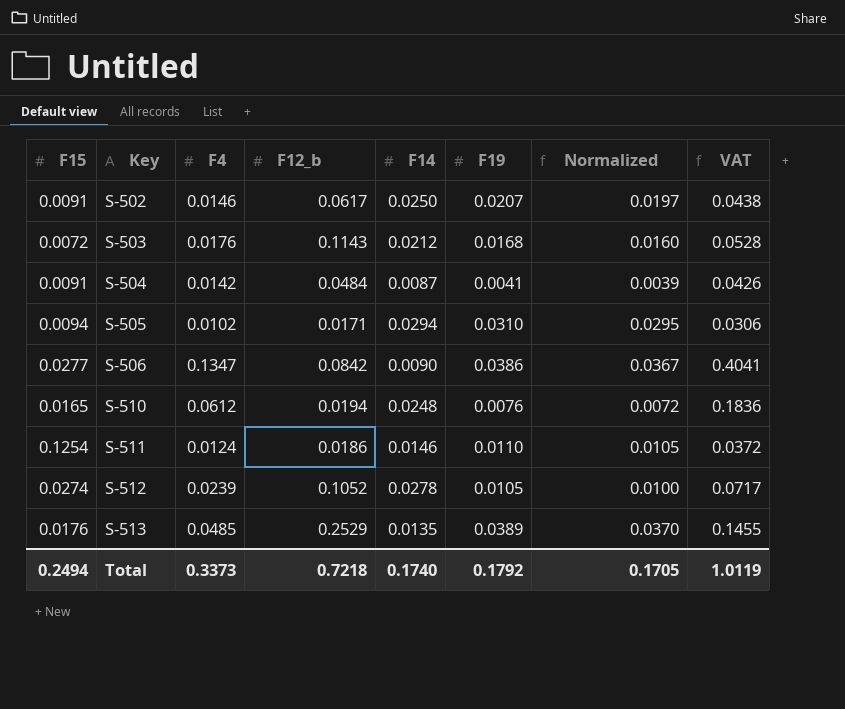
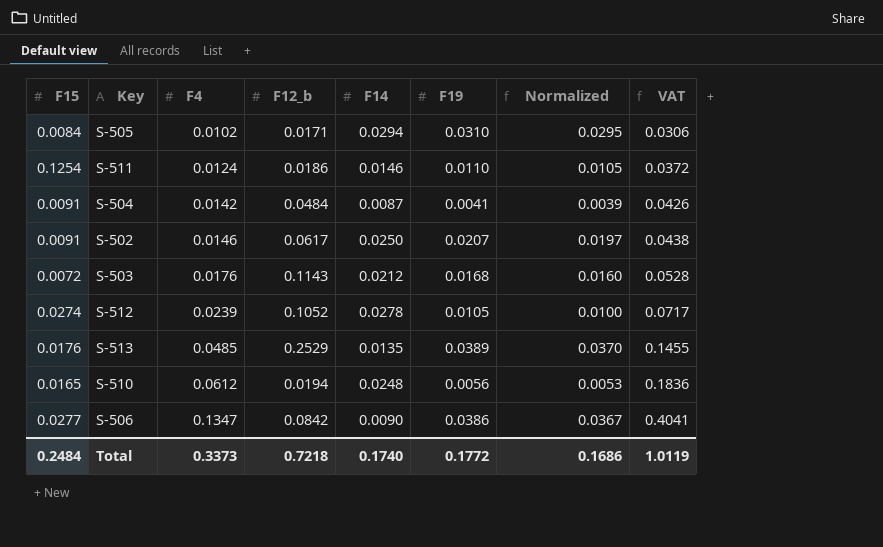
row order: Key ascending -> F4 ascending
S-505 | F15: 0.0094 -> 0.0084
S-510 | F19: 0.0076 -> 0.0056
S-510 | Normalized: 0.0072 -> 0.0053
Total | F15: 0.2494 -> 0.2484
Total | F19: 0.1792 -> 0.1772
Total | Normalized: 0.1705 -> 0.1686

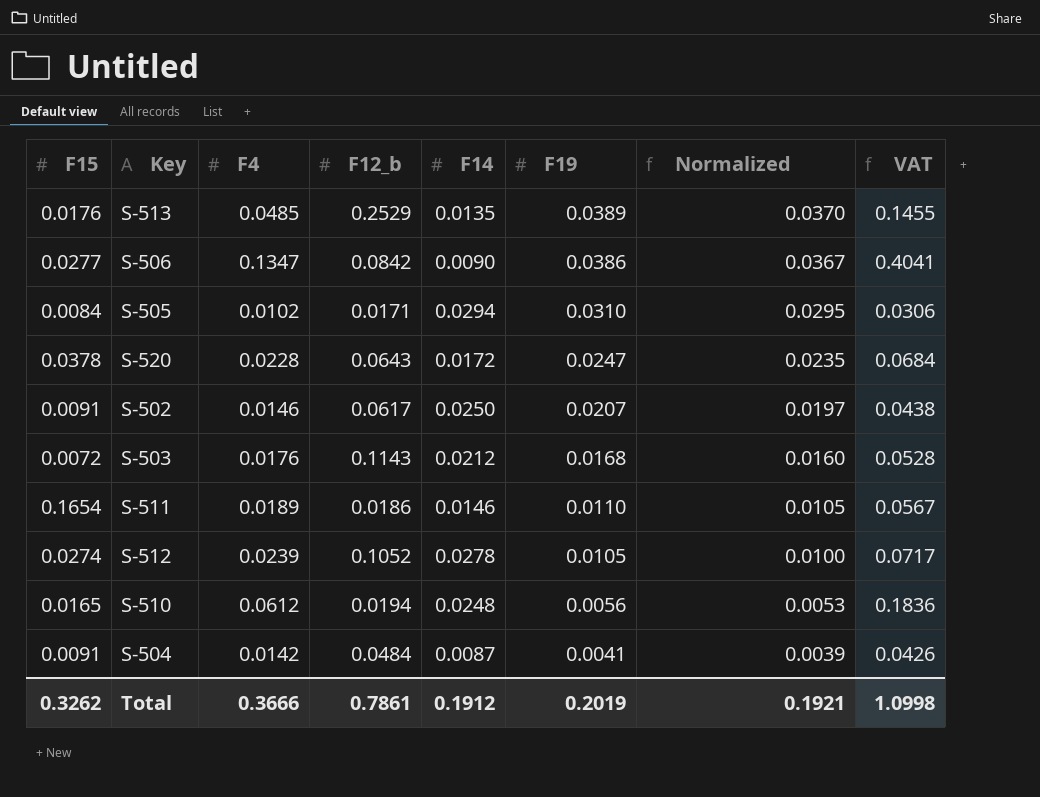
row order: F4 ascending -> F19 descending
row S-520: none -> 0.0378 | 0.0228 | 0.0643 | 0.0172 | 0.0247 | 0.0235 | 0.0684
S-511 | F15: 0.1254 -> 0.1654
S-511 | F4: 0.0124 -> 0.0189
S-511 | VAT: 0.0372 -> 0.0567
Total | F15: 0.2484 -> 0.3262
Total | F4: 0.3373 -> 0.3666
Total | F12_b: 0.7218 -> 0.7861
Total | F14: 0.1740 -> 0.1912
Total | F19: 0.1772 -> 0.2019
Total | Normalized: 0.1686 -> 0.1921
Total | VAT: 1.0119 -> 1.0998

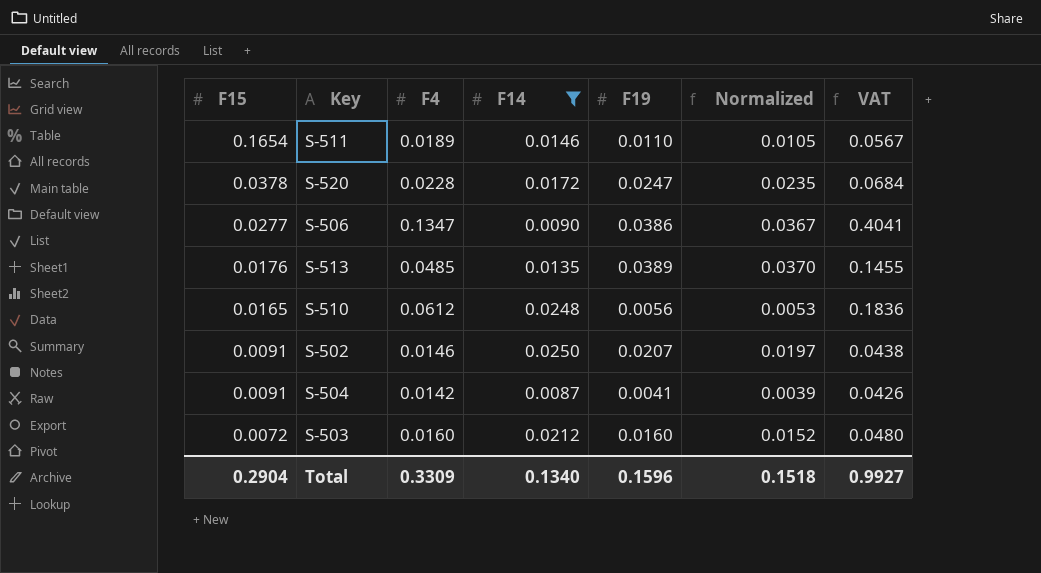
filter: none -> F14 <= 0.0250
row order: F19 descending -> F15 descending
column F12_b | position: 4 -> none
S-503 | F4: 0.0176 -> 0.0160
S-503 | F19: 0.0168 -> 0.0160
S-503 | Normalized: 0.0160 -> 0.0152
S-503 | VAT: 0.0528 -> 0.0480
Total | F15: 0.3262 -> 0.2904
Total | F4: 0.3666 -> 0.3309
Total | F14: 0.1912 -> 0.1340
Total | F19: 0.2019 -> 0.1596
Total | Normalized: 0.1921 -> 0.1518
Total | VAT: 1.0998 -> 0.9927

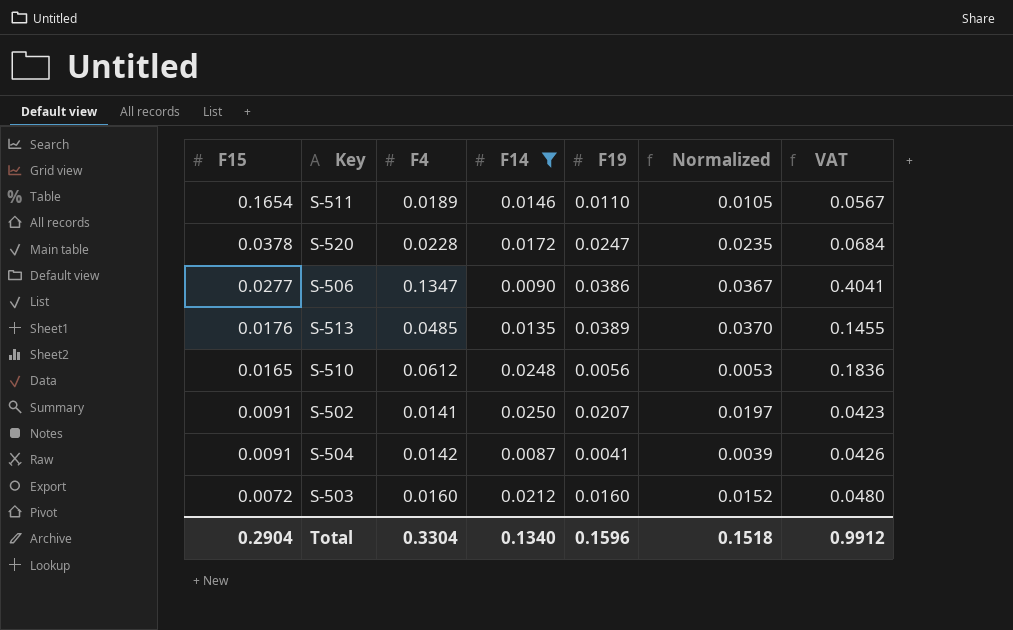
S-502 | F4: 0.0146 -> 0.0141
S-502 | VAT: 0.0438 -> 0.0423
Total | F4: 0.3309 -> 0.3304
Total | VAT: 0.9927 -> 0.9912

